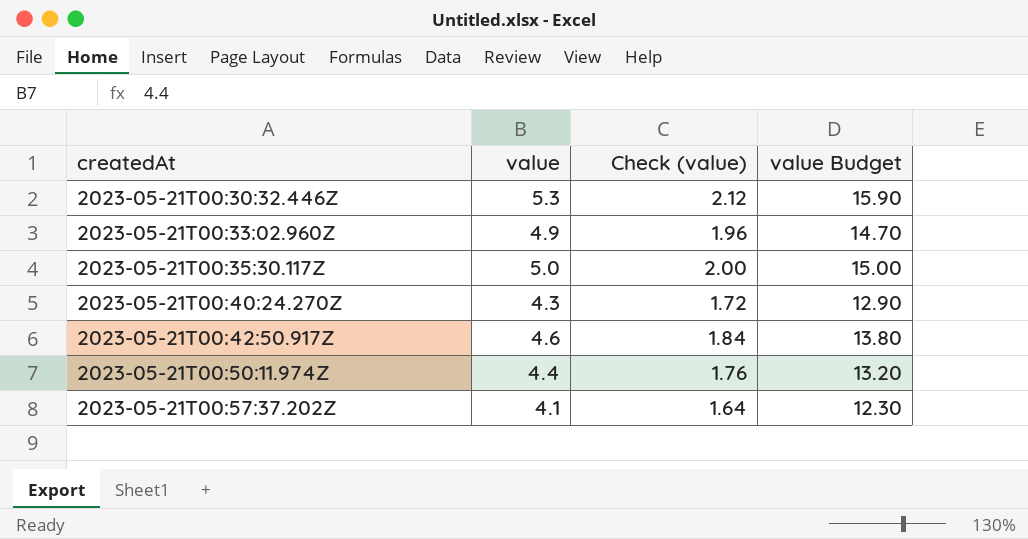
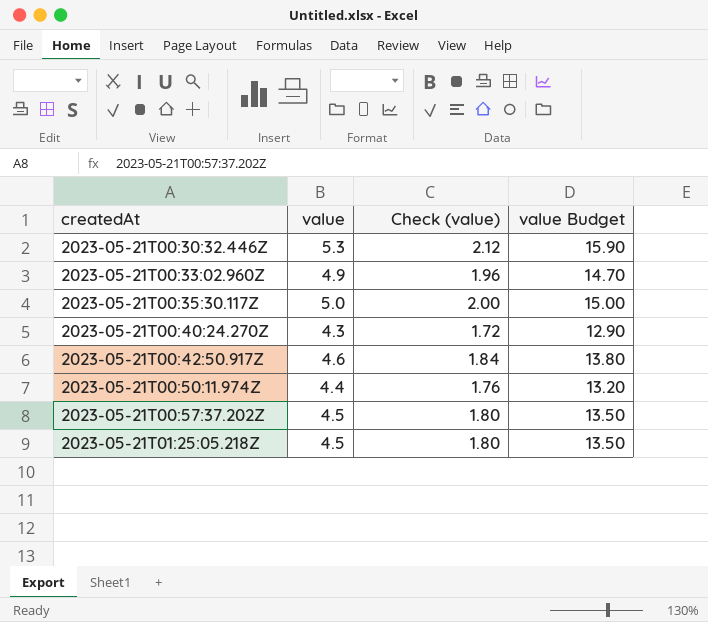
2023-05-21T00:57:37.202Z | value: 4.1 -> 4.5
2023-05-21T00:57:37.202Z | Check (value): 1.64 -> 1.80
2023-05-21T00:57:37.202Z | value Budget: 12.30 -> 13.50
row 2023-05-21T01:25:05.218Z: none -> 4.5 | 1.80 | 13.50

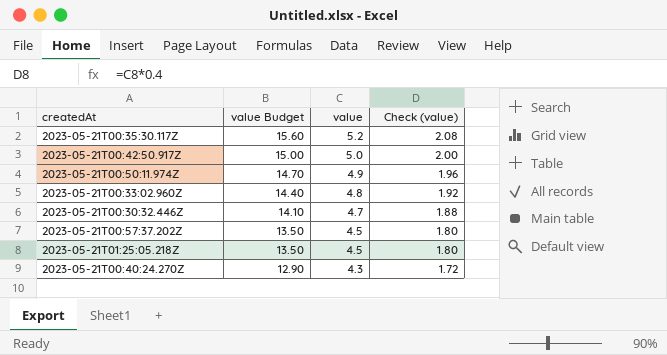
row order: createdAt ascending -> value Budget descending
column value Budget | position: 4 -> 2
2023-05-21T00:35:30.117Z | value Budget: 15.00 -> 15.60
2023-05-21T00:35:30.117Z | value: 5.0 -> 5.2
2023-05-21T00:35:30.117Z | Check (value): 2.00 -> 2.08
2023-05-21T00:42:50.917Z | value Budget: 13.80 -> 15.00
2023-05-21T00:42:50.917Z | value: 4.6 -> 5.0
2023-05-21T00:42:50.917Z | Check (value): 1.84 -> 2.00
2023-05-21T00:50:11.974Z | value Budget: 13.20 -> 14.70
2023-05-21T00:50:11.974Z | value: 4.4 -> 4.9
2023-05-21T00:50:11.974Z | Check (value): 1.76 -> 1.96
2023-05-21T00:33:02.960Z | value Budget: 14.70 -> 14.40
2023-05-21T00:33:02.960Z | value: 4.9 -> 4.8
2023-05-21T00:33:02.960Z | Check (value): 1.96 -> 1.92
2023-05-21T00:30:32.446Z | value Budget: 15.90 -> 14.10
2023-05-21T00:30:32.446Z | value: 5.3 -> 4.7
2023-05-21T00:30:32.446Z | Check (value): 2.12 -> 1.88

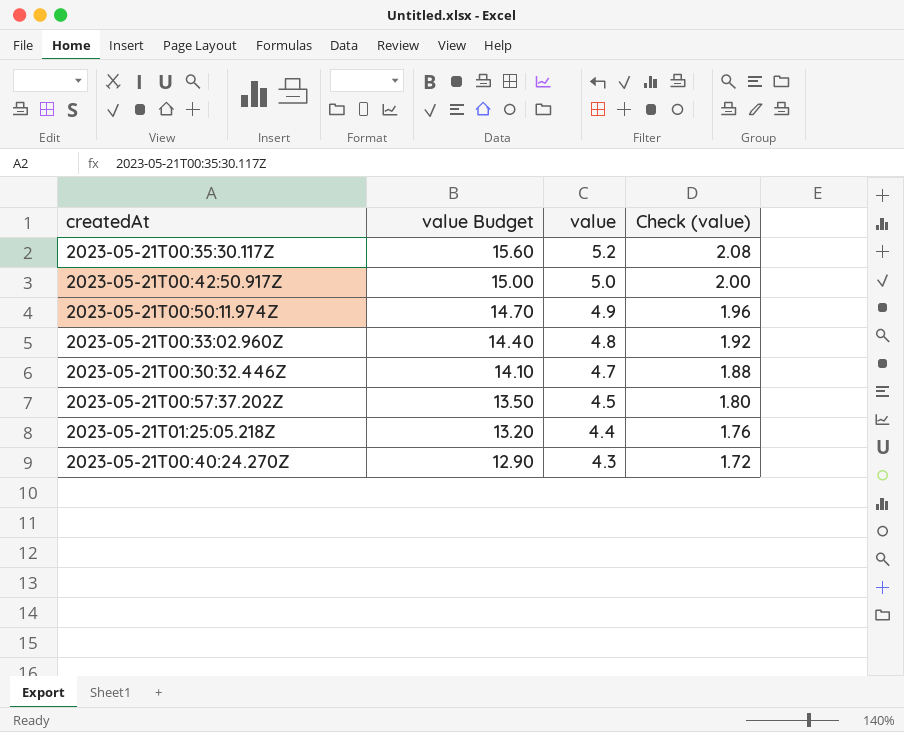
2023-05-21T01:25:05.218Z | value Budget: 13.50 -> 13.20
2023-05-21T01:25:05.218Z | value: 4.5 -> 4.4
2023-05-21T01:25:05.218Z | Check (value): 1.80 -> 1.76

